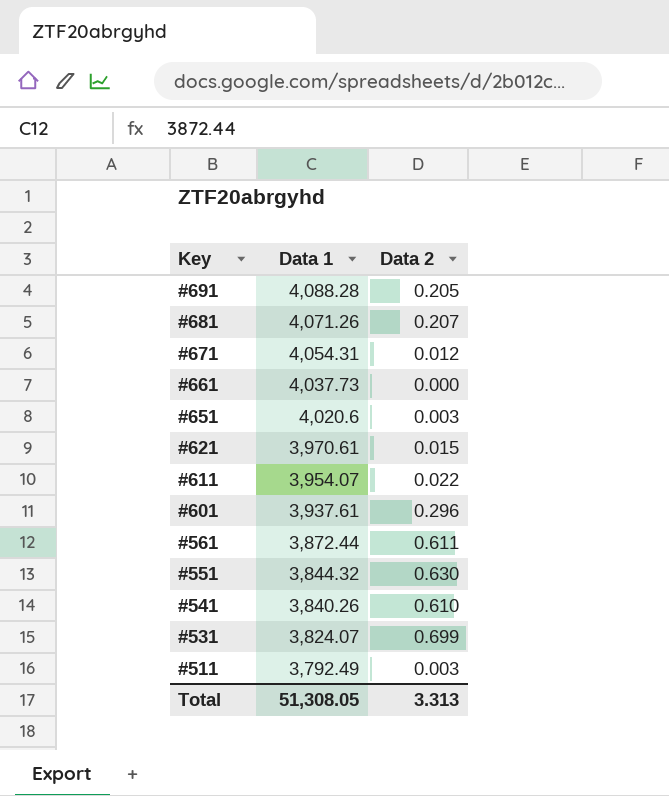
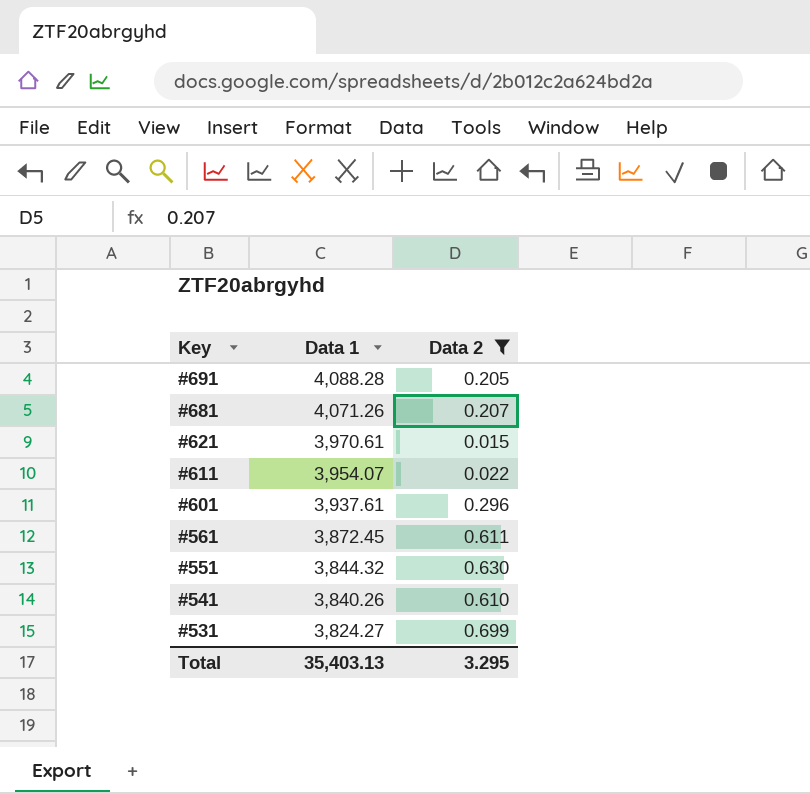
filter: none -> Data 2 >= 0.015
#561 | Data 1: 3,872.44 -> 3,872.45
#531 | Data 1: 3,824.07 -> 3,824.27
Total | Data 1: 51,308.05 -> 35,403.13
Total | Data 2: 3.313 -> 3.295

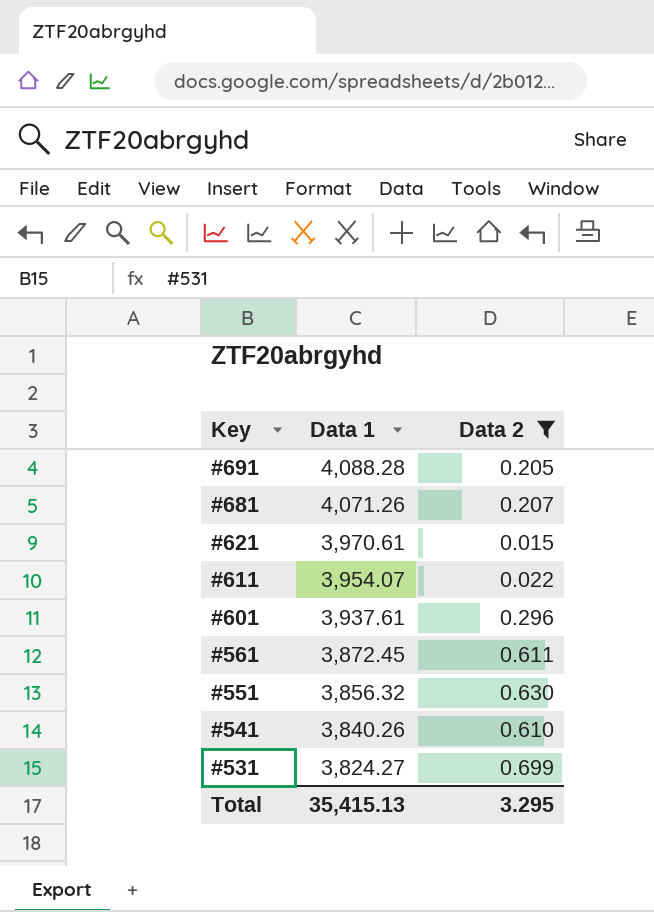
#551 | Data 1: 3,844.32 -> 3,856.32
Total | Data 1: 35,403.13 -> 35,415.13

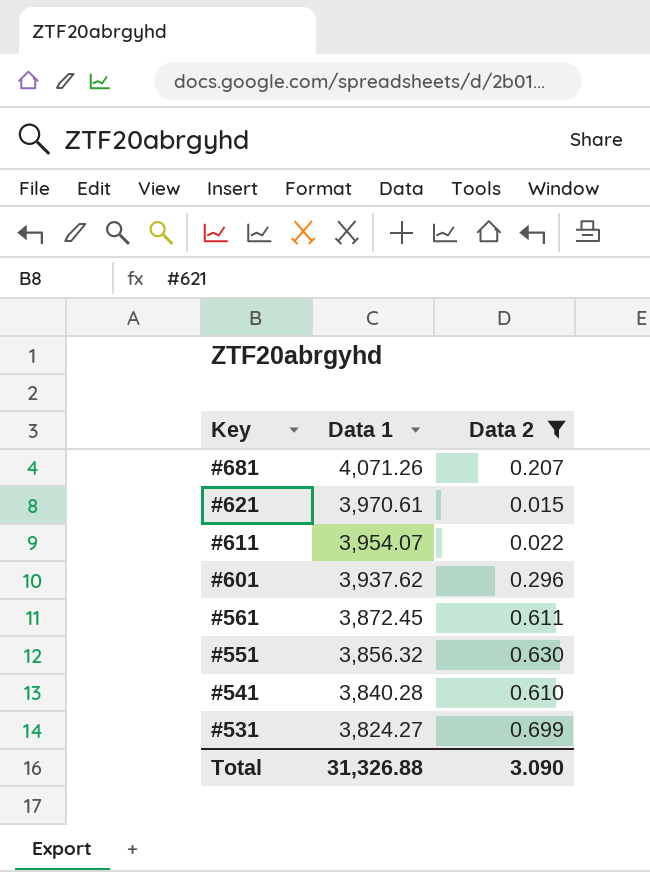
row #691: 4,088.28 | 0.205 -> none
#601 | Data 1: 3,937.61 -> 3,937.62
#541 | Data 1: 3,840.26 -> 3,840.28
Total | Data 1: 35,415.13 -> 31,326.88
Total | Data 2: 3.295 -> 3.090

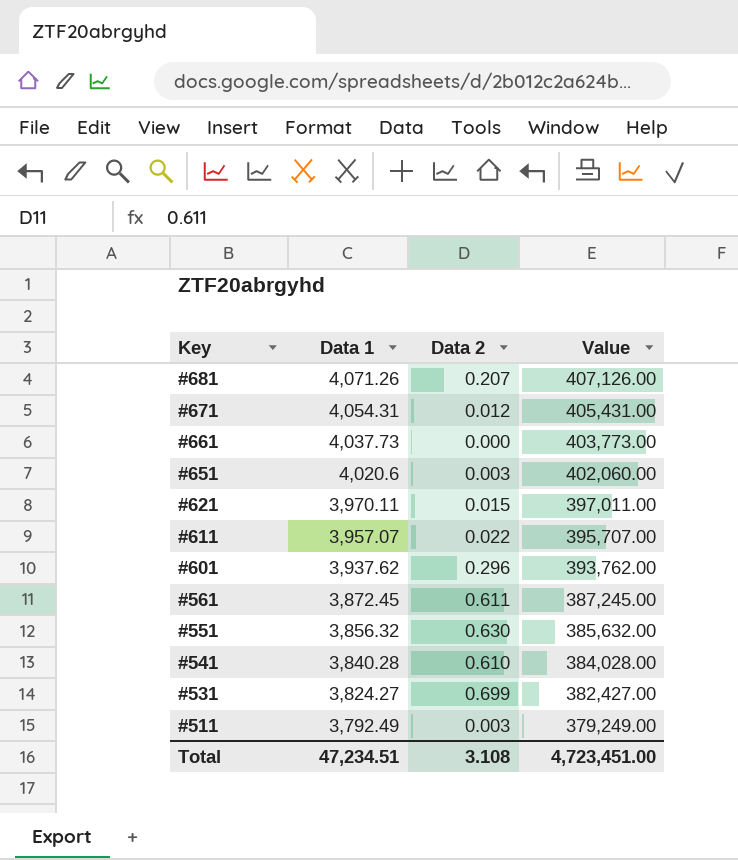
filter: Data 2 >= 0.015 -> none
column Value | formula: none -> [Data 1] * 100
#621 | Data 1: 3,970.61 -> 3,970.11
#611 | Data 1: 3,954.07 -> 3,957.07
Total | Data 1: 31,326.88 -> 47,234.51
Total | Data 2: 3.090 -> 3.108

